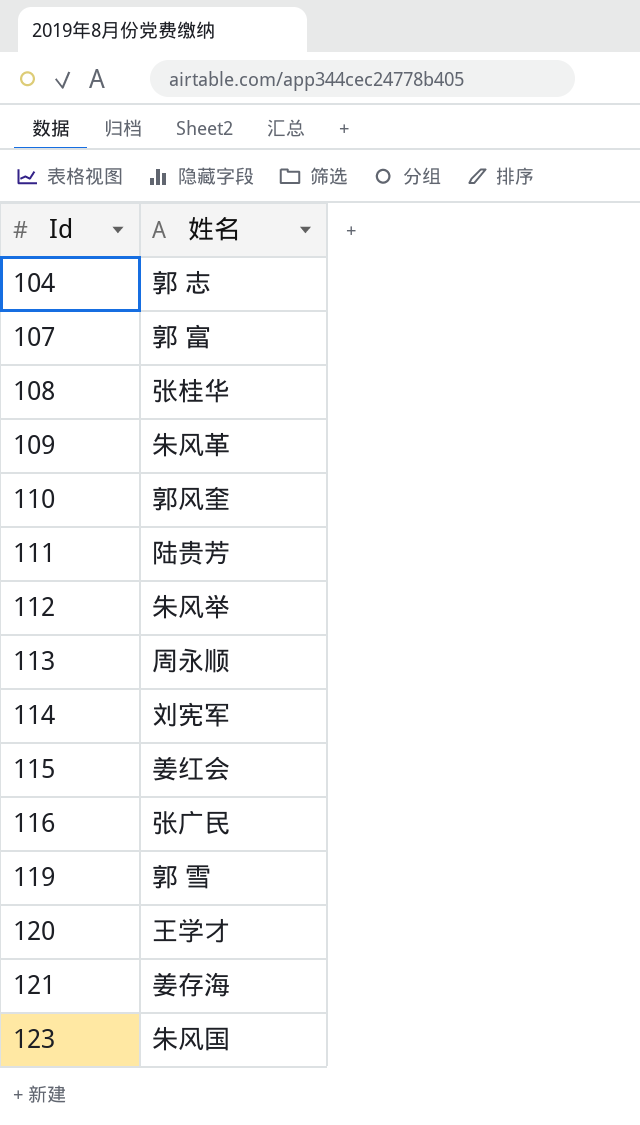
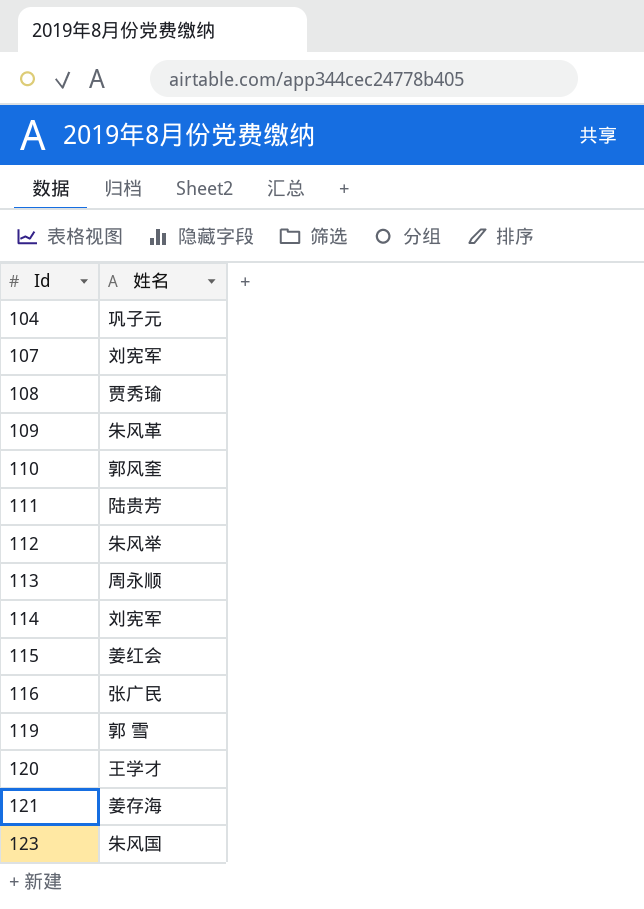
104 | 姓名: 郭 志 -> 巩子元
107 | 姓名: 郭 富 -> 刘宪军
108 | 姓名: 张桂华 -> 贾秀瑜

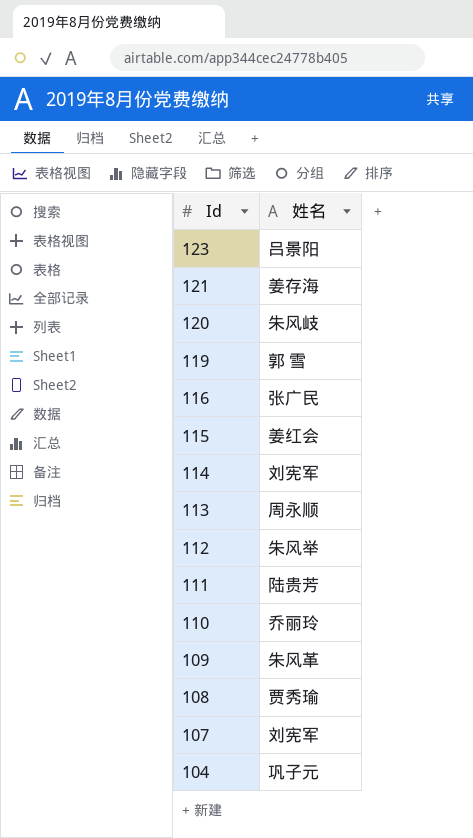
row order: Id ascending -> Id descending
123 | 姓名: 朱风国 -> 吕景阳
120 | 姓名: 王学才 -> 朱风岐
110 | 姓名: 郭风奎 -> 乔丽玲

